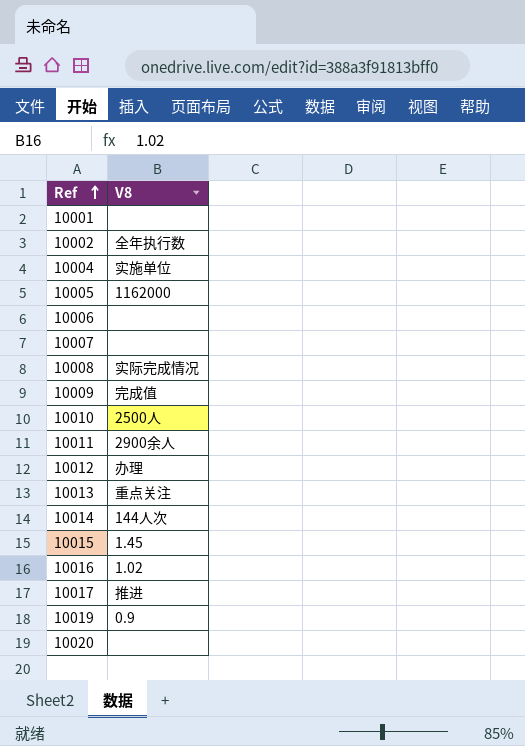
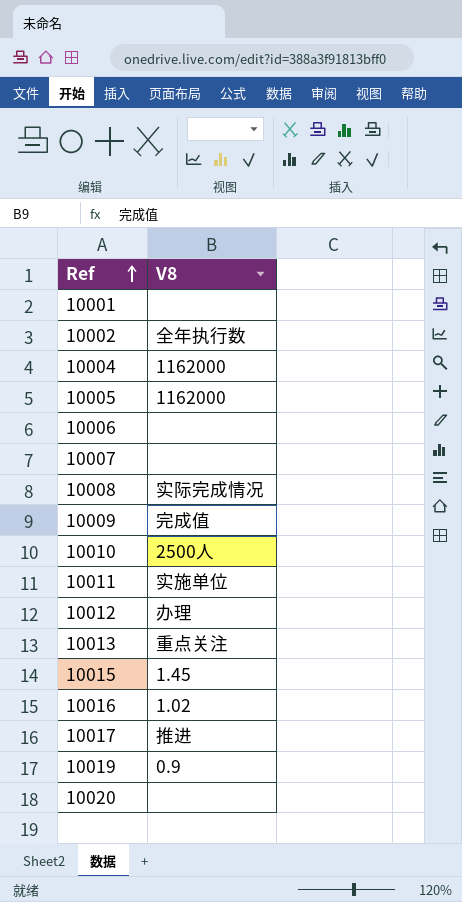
row 10014: 144人次 -> none
10004 | V8: 实施单位 -> 1162000
10011 | V8: 2900余人 -> 实施单位

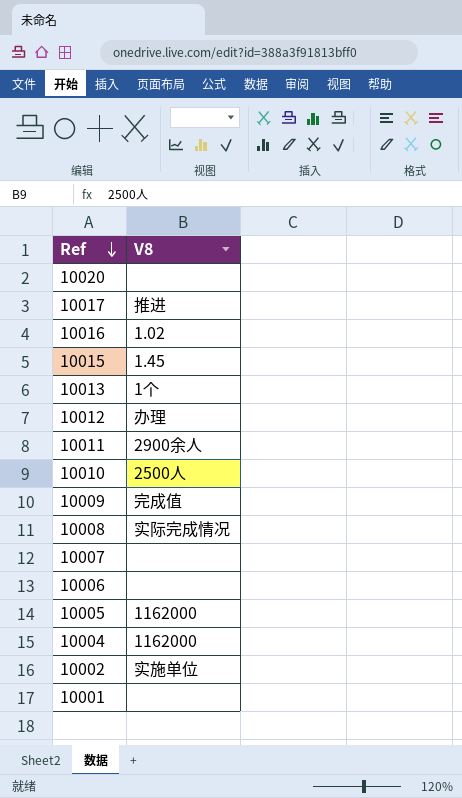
row order: Ref ascending -> Ref descending
row 10019: 0.9 -> none
10013 | V8: 重点关注 -> 1个
10011 | V8: 实施单位 -> 2900余人
10002 | V8: 全年执行数 -> 实施单位

